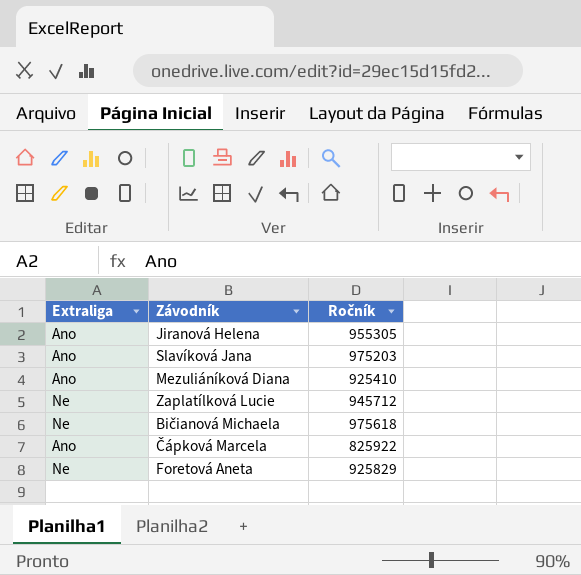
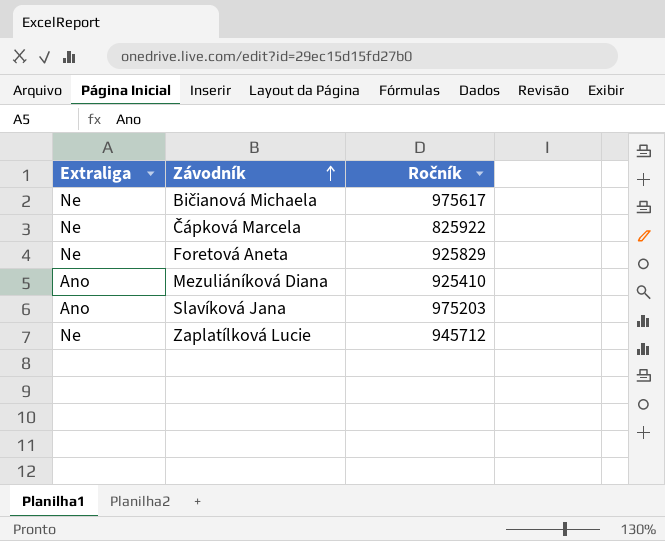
row order: none -> Závodník ascending
row Jiranová Helena: Ano | 955305 -> none
Bičianová Michaela | Ročník: 975618 -> 975617
Čápková Marcela | Extraliga: Ano -> Ne

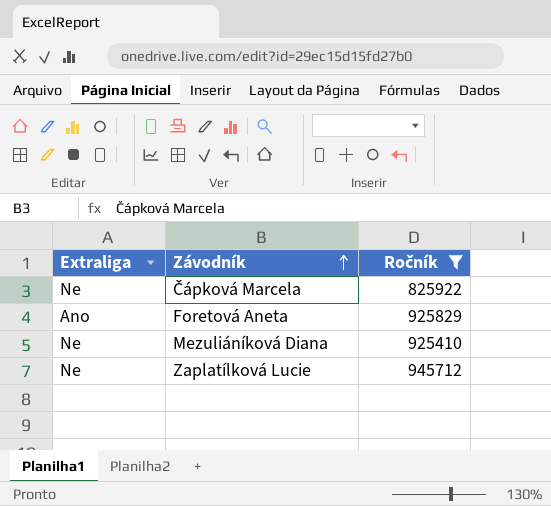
filter: none -> Ročník <= 945712
Foretová Aneta | Extraliga: Ne -> Ano
Mezuliáníková Diana | Extraliga: Ano -> Ne

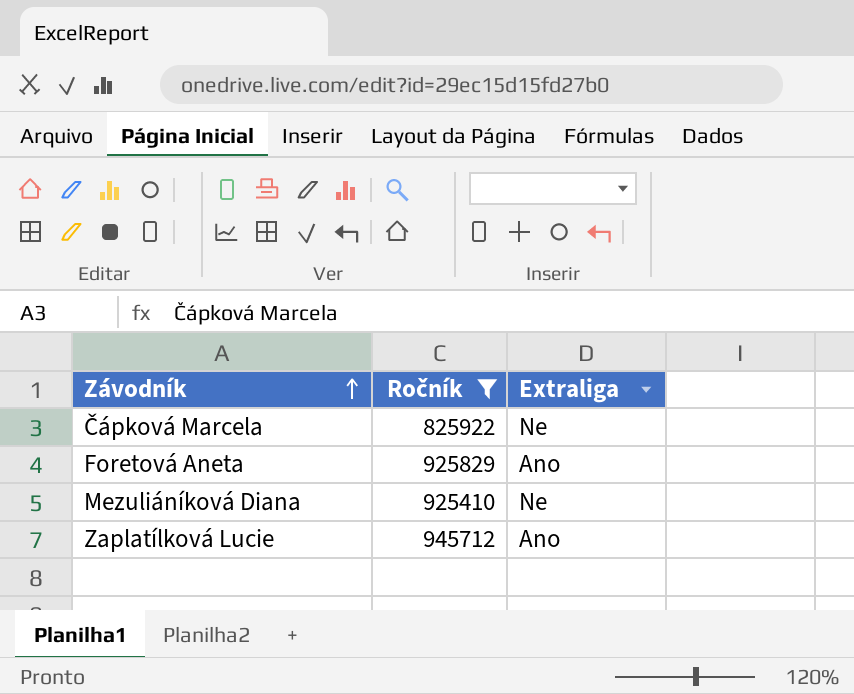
column Extraliga | position: 1 -> 3
Zaplatílková Lucie | Extraliga: Ne -> Ano

